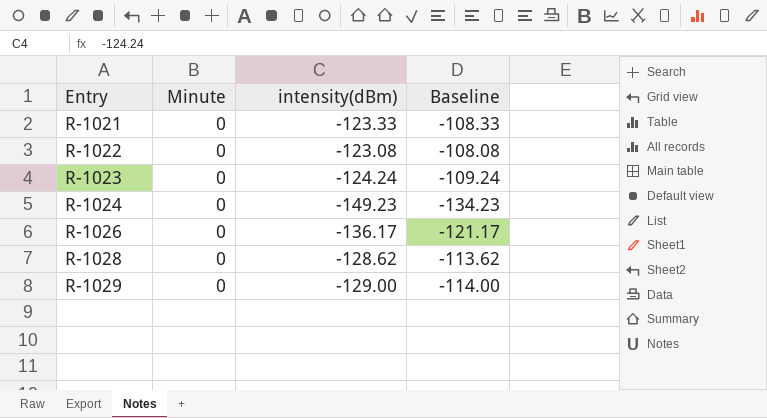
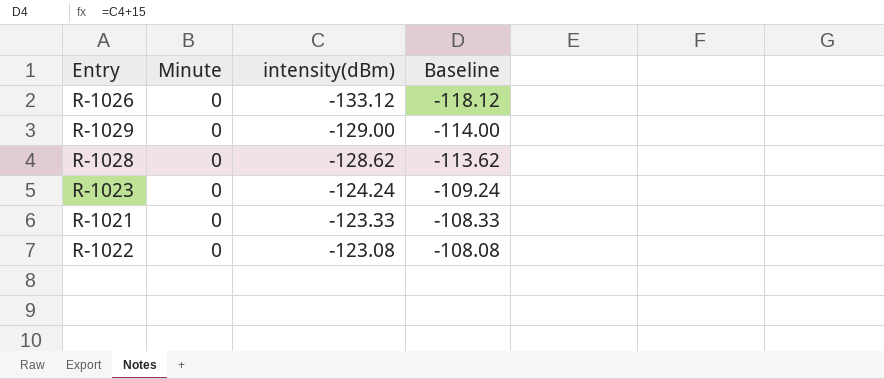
row order: Entry ascending -> intensity(dBm) ascending
row R-1024: 0 | -149.23 | -134.23 -> none
R-1026 | intensity(dBm): -136.17 -> -133.12
R-1026 | Baseline: -121.17 -> -118.12

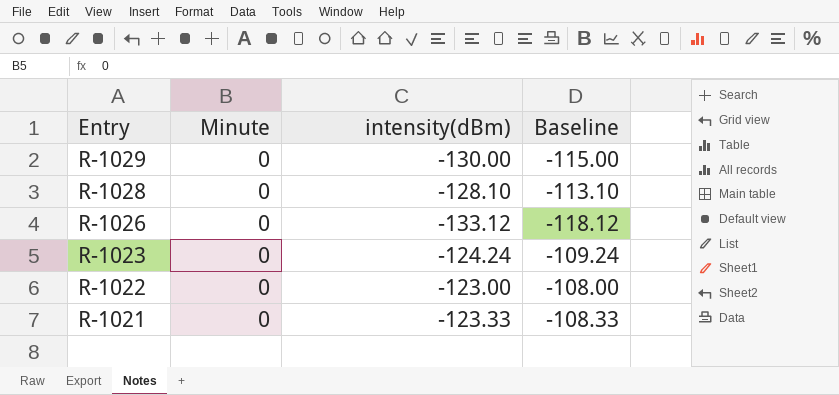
row order: intensity(dBm) ascending -> Entry descending
R-1029 | intensity(dBm): -129.00 -> -130.00
R-1029 | Baseline: -114.00 -> -115.00
R-1028 | intensity(dBm): -128.62 -> -128.10
R-1028 | Baseline: -113.62 -> -113.10
R-1022 | intensity(dBm): -123.08 -> -123.00
R-1022 | Baseline: -108.08 -> -108.00

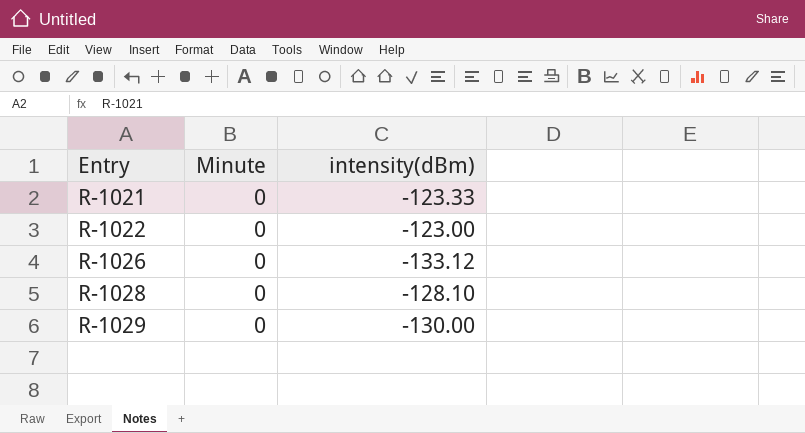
row order: Entry descending -> Entry ascending
column Baseline | formula: [intensity(dBm)] + 15 -> none
row R-1023: 0 | -124.24 | -109.24 -> none

